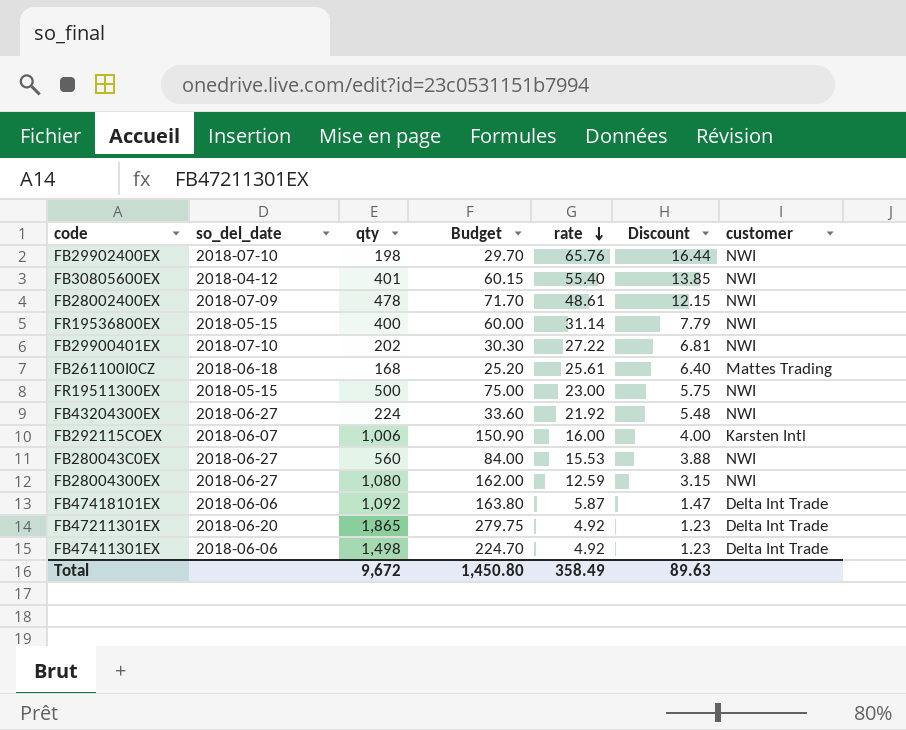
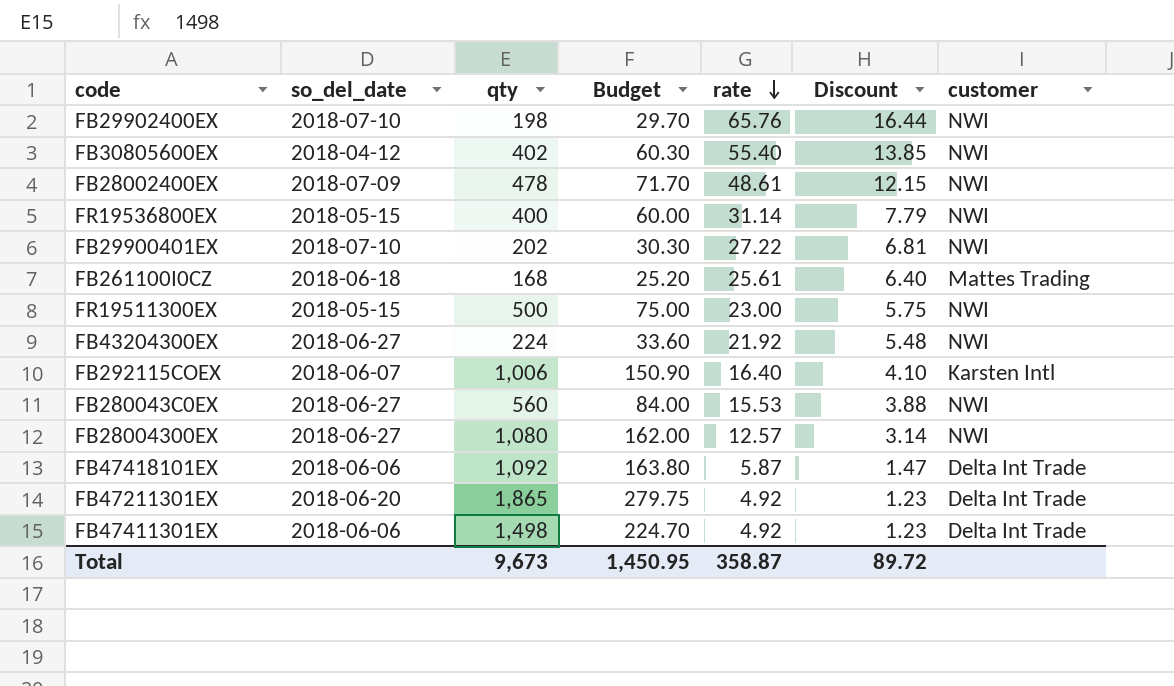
FB30805600EX | qty: 401 -> 402
FB30805600EX | Budget: 60.15 -> 60.30
FB292115COEX | rate: 16.00 -> 16.40
FB292115COEX | Discount: 4.00 -> 4.10
FB28004300EX | rate: 12.59 -> 12.57
FB28004300EX | Discount: 3.15 -> 3.14
Total | qty: 9,672 -> 9,673
Total | Budget: 1,450.80 -> 1,450.95
Total | rate: 358.49 -> 358.87
Total | Discount: 89.63 -> 89.72

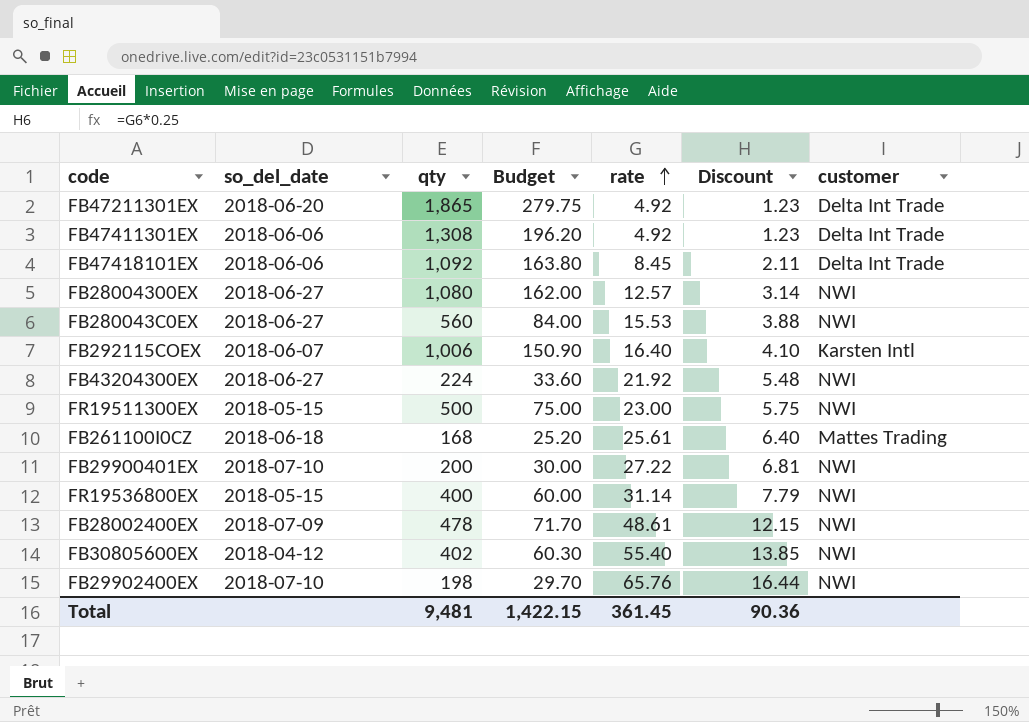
row order: rate descending -> rate ascending
FB47411301EX | qty: 1,498 -> 1,308
FB47411301EX | Budget: 224.70 -> 196.20
FB47418101EX | rate: 5.87 -> 8.45
FB47418101EX | Discount: 1.47 -> 2.11
FB29900401EX | qty: 202 -> 200
FB29900401EX | Budget: 30.30 -> 30.00
Total | qty: 9,673 -> 9,481
Total | Budget: 1,450.95 -> 1,422.15
Total | rate: 358.87 -> 361.45
Total | Discount: 89.72 -> 90.36

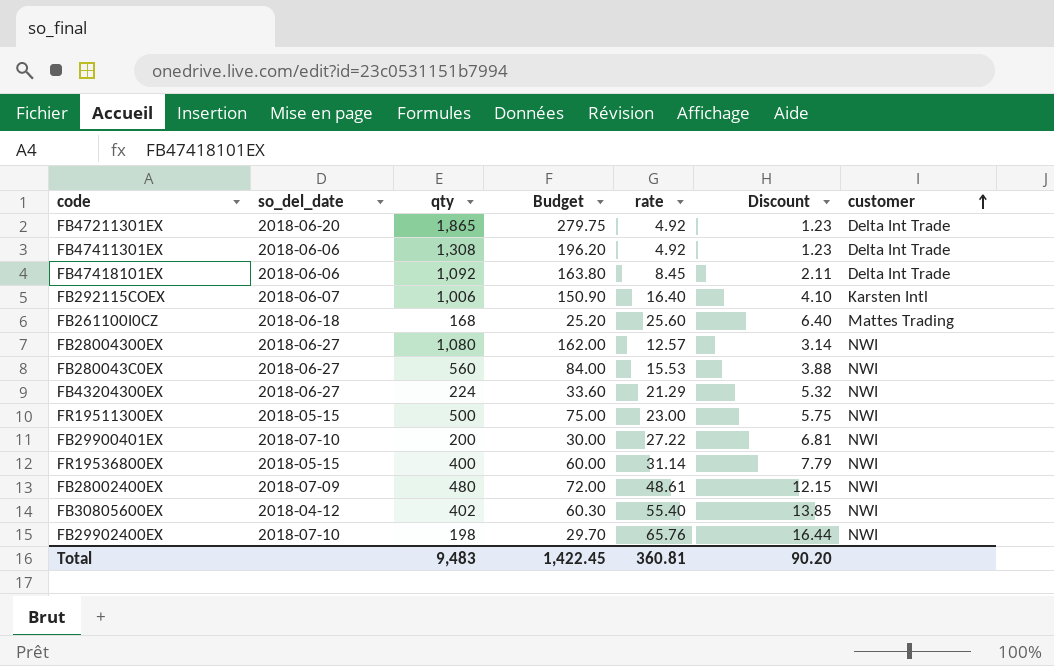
row order: rate ascending -> customer ascending
FB261100I0CZ | rate: 25.61 -> 25.60
FB43204300EX | rate: 21.92 -> 21.29
FB43204300EX | Discount: 5.48 -> 5.32
FB28002400EX | qty: 478 -> 480
FB28002400EX | Budget: 71.70 -> 72.00
Total | qty: 9,481 -> 9,483
Total | Budget: 1,422.15 -> 1,422.45
Total | rate: 361.45 -> 360.81
Total | Discount: 90.36 -> 90.20

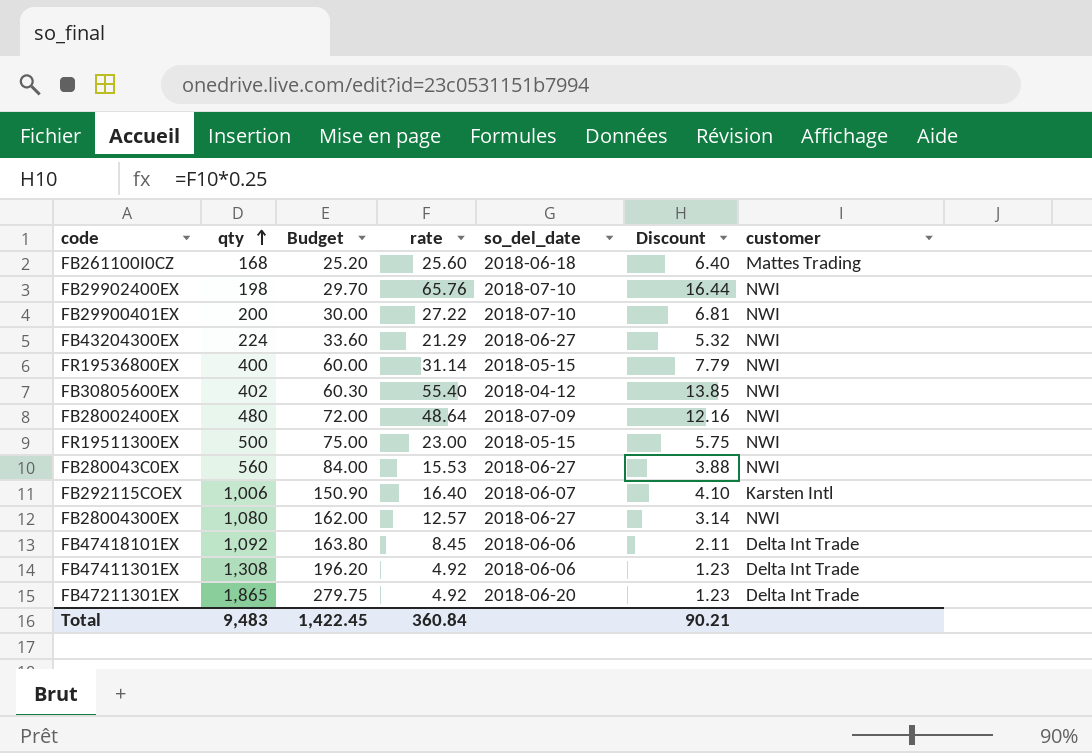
row order: customer ascending -> qty ascending
column so_del_date | position: 2 -> 5
FB28002400EX | rate: 48.61 -> 48.64
FB28002400EX | Discount: 12.15 -> 12.16
Total | rate: 360.81 -> 360.84
Total | Discount: 90.20 -> 90.21

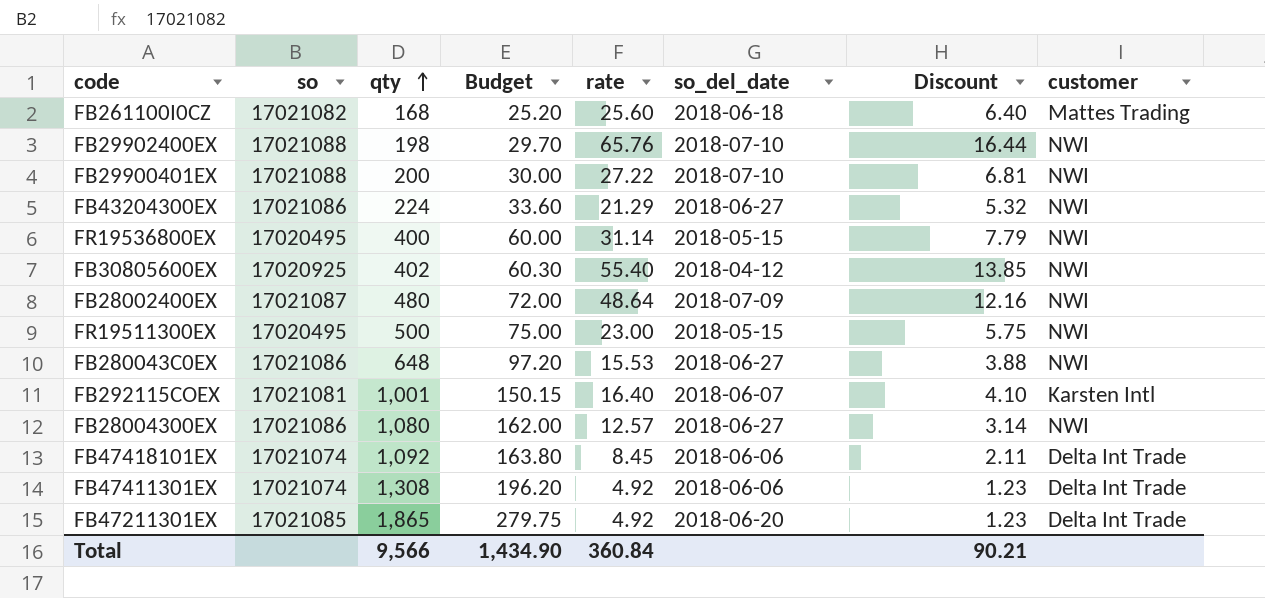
column so | position: none -> 2
FB280043C0EX | qty: 560 -> 648
FB280043C0EX | Budget: 84.00 -> 97.20
FB292115COEX | qty: 1,006 -> 1,001
FB292115COEX | Budget: 150.90 -> 150.15
Total | qty: 9,483 -> 9,566
Total | Budget: 1,422.45 -> 1,434.90

